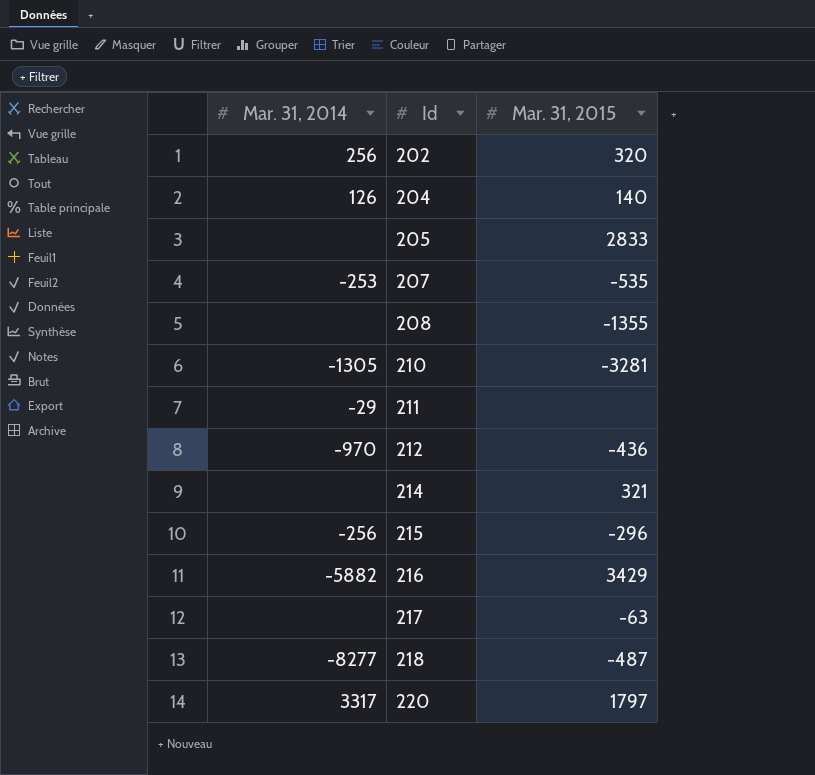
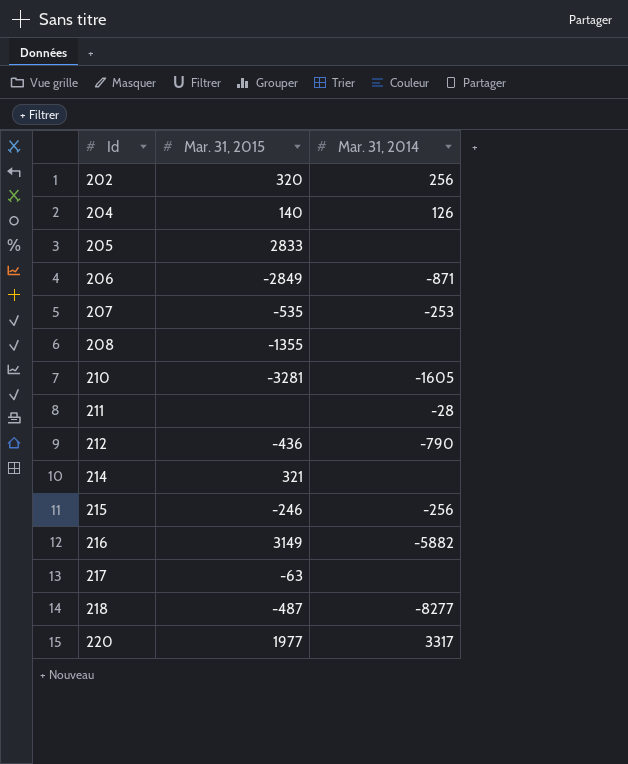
column Mar. 31, 2014 | position: 1 -> 3
row 206: none -> -2849 | -871
210 | Mar. 31, 2014: -1305 -> -1605
211 | Mar. 31, 2014: -29 -> -28
212 | Mar. 31, 2014: -970 -> -790
215 | Mar. 31, 2015: -296 -> -246
216 | Mar. 31, 2015: 3429 -> 3149
220 | Mar. 31, 2015: 1797 -> 1977

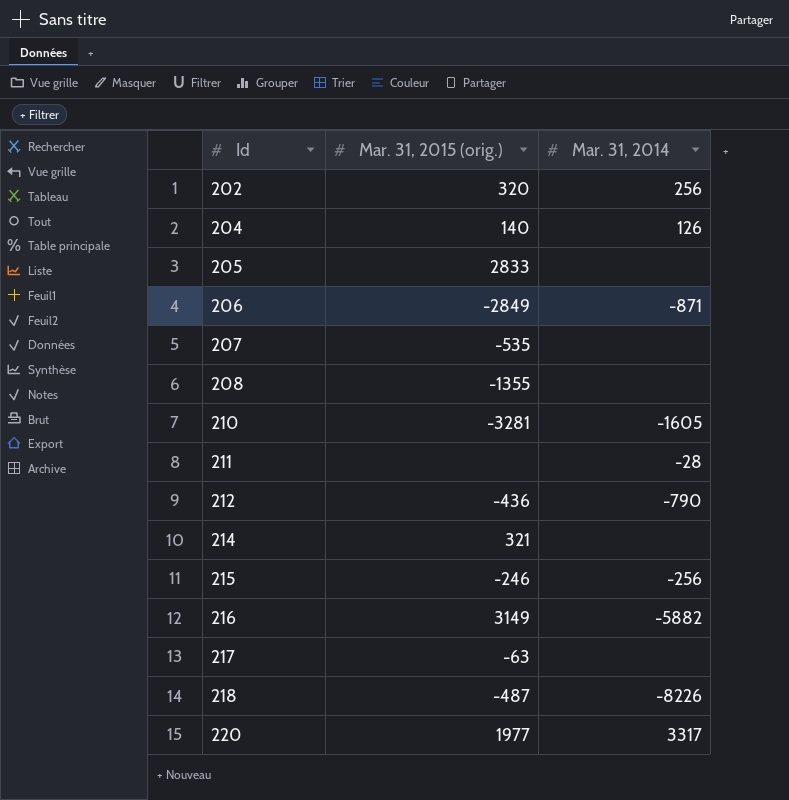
column name: Mar. 31, 2015 -> Mar. 31, 2015 (orig.)
207 | Mar. 31, 2014: -253 -> none
218 | Mar. 31, 2014: -8277 -> -8226

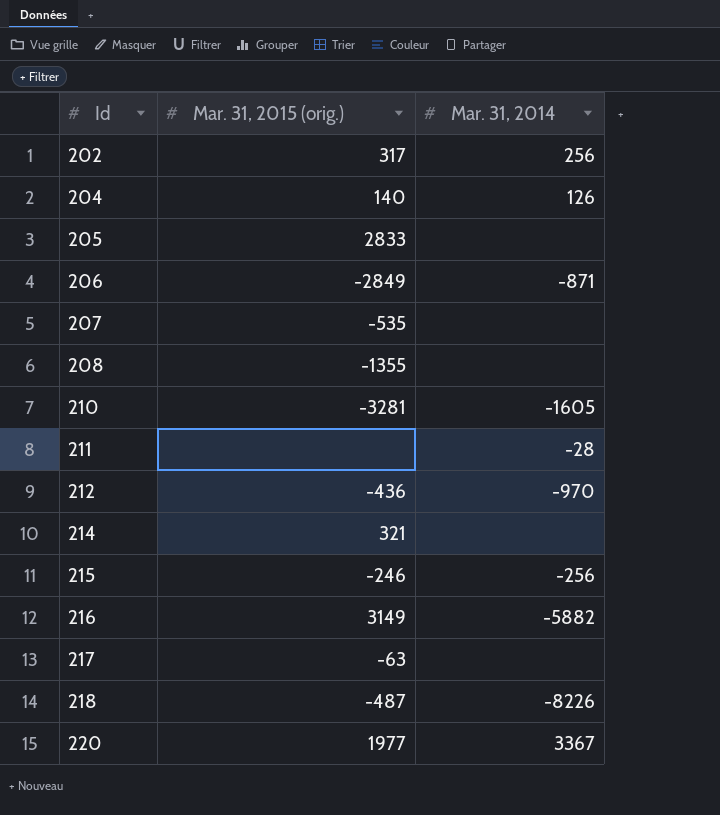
202 | Mar. 31, 2015 (orig.): 320 -> 317
212 | Mar. 31, 2014: -790 -> -970
220 | Mar. 31, 2014: 3317 -> 3367

